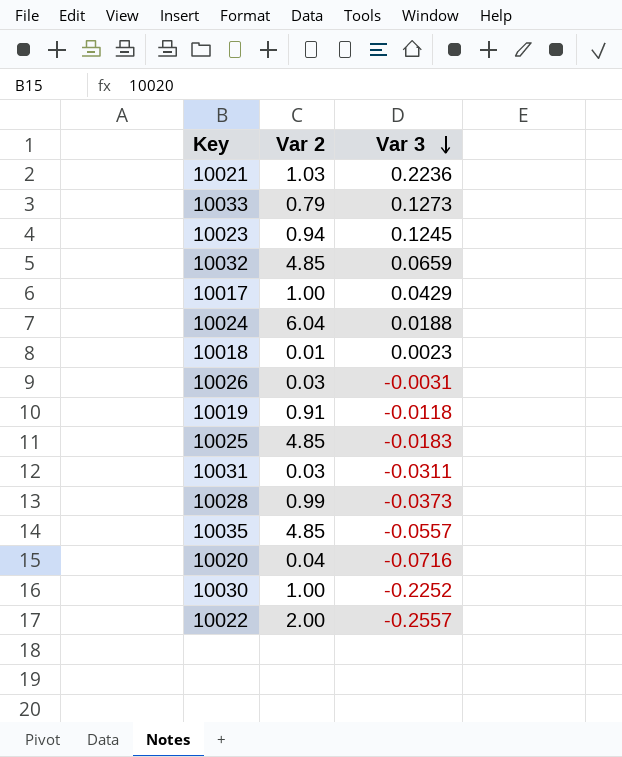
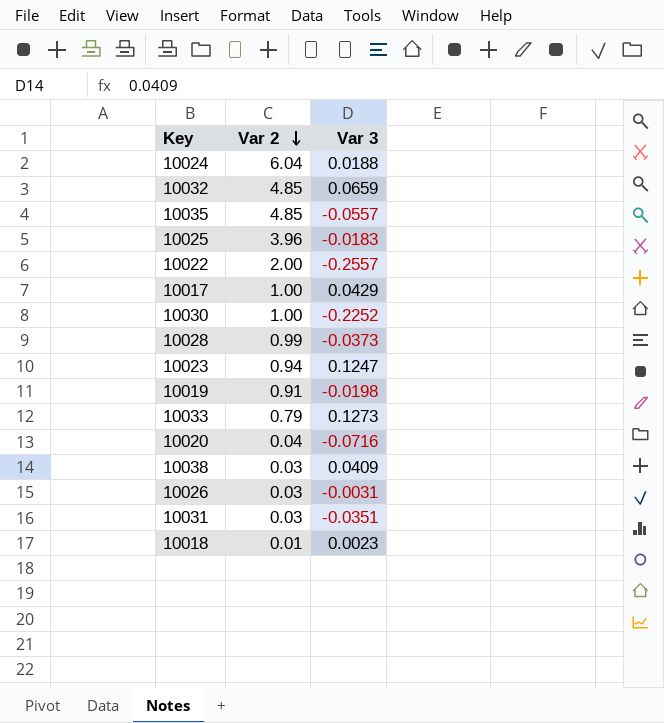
row order: Var 3 descending -> Var 2 descending
row 10021: 1.03 | 0.2236 -> none
10025 | Var 2: 4.85 -> 3.96
10023 | Var 3: 0.1245 -> 0.1247
10019 | Var 3: -0.0118 -> -0.0198
row 10038: none -> 0.03 | 0.0409
10031 | Var 3: -0.0311 -> -0.0351

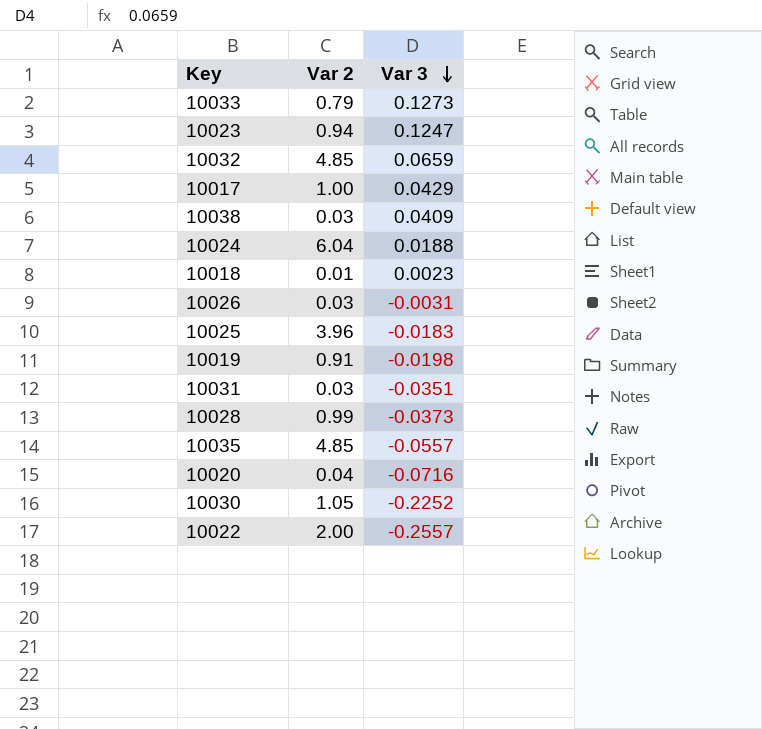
row order: Var 2 descending -> Var 3 descending
10030 | Var 2: 1.00 -> 1.05

